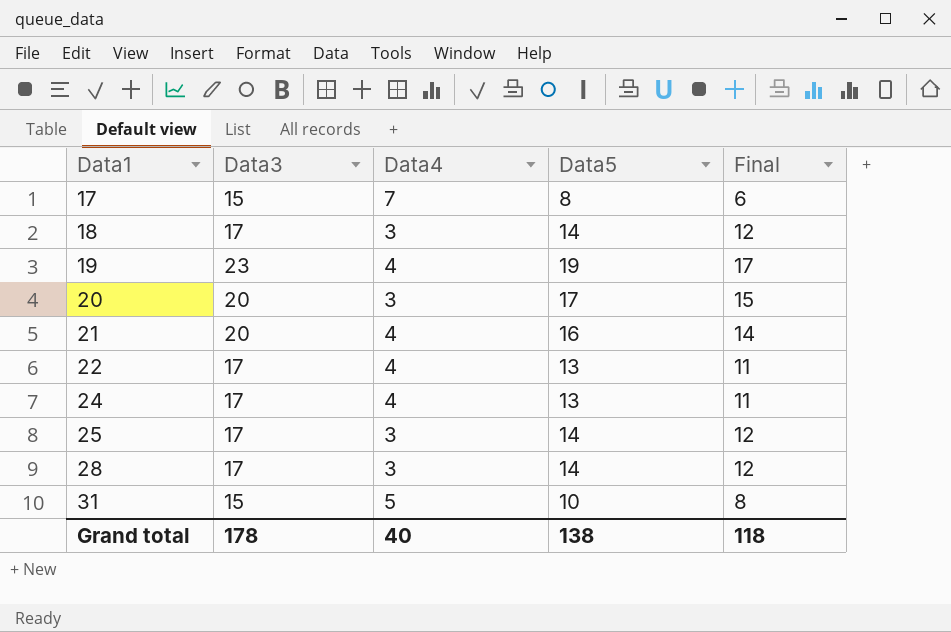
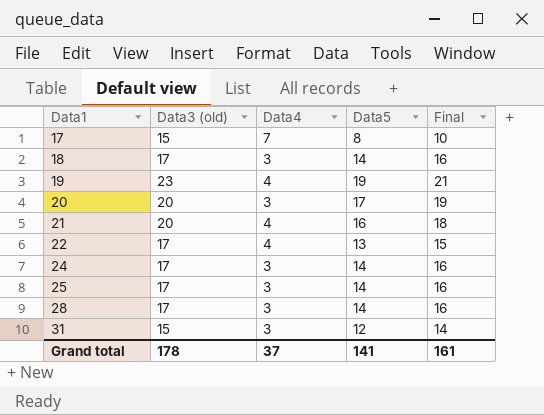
column name: Data3 -> Data3 (old)
column Final | formula: [Data5] - 2 -> [Data5] + 2
24 | Data4: 4 -> 3
24 | Data5: 13 -> 14
31 | Data4: 5 -> 3
31 | Data5: 10 -> 12
Grand total | Data4: 40 -> 37
Grand total | Data5: 138 -> 141
Grand total | Final: 118 -> 161

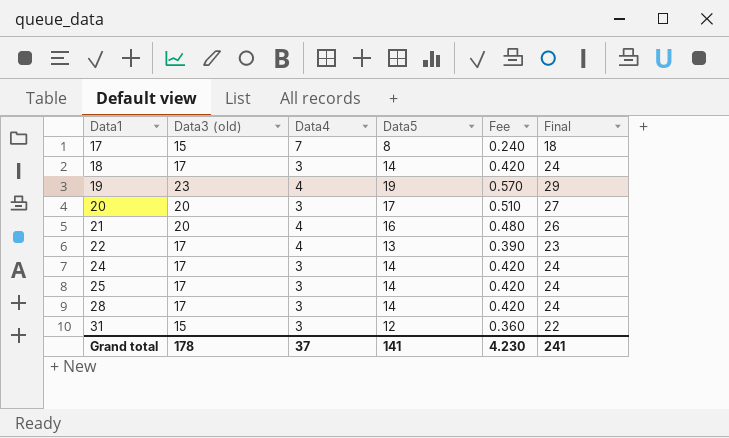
column Fee | formula: none -> [Data5] * 0.03
column Final | formula: [Data5] + 2 -> [Data5] + 10
Grand total | Final: 161 -> 241

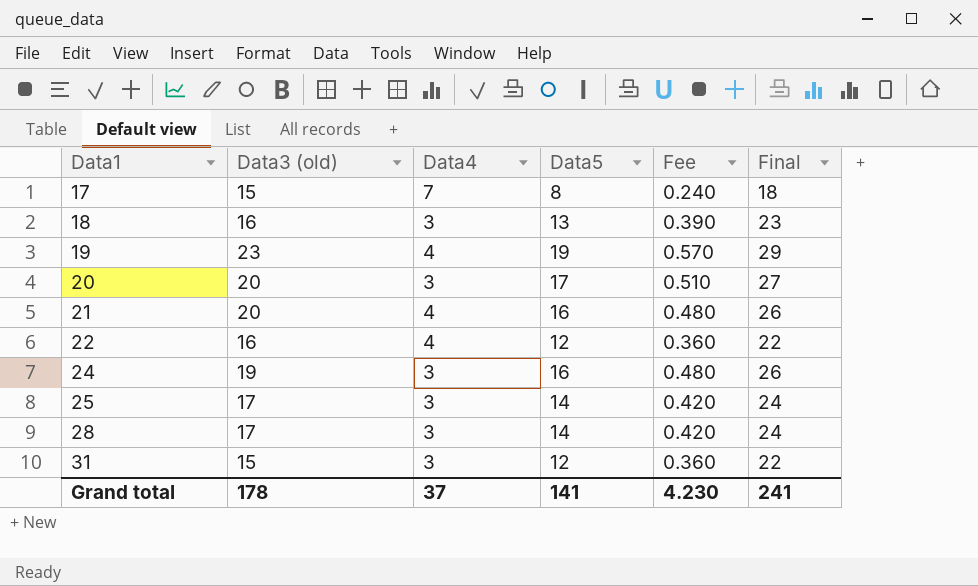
18 | Data3 (old): 17 -> 16
18 | Data5: 14 -> 13
18 | Fee: 0.420 -> 0.390
18 | Final: 24 -> 23
22 | Data3 (old): 17 -> 16
22 | Data5: 13 -> 12
22 | Fee: 0.390 -> 0.360
22 | Final: 23 -> 22
24 | Data3 (old): 17 -> 19
24 | Data5: 14 -> 16
24 | Fee: 0.420 -> 0.480
24 | Final: 24 -> 26

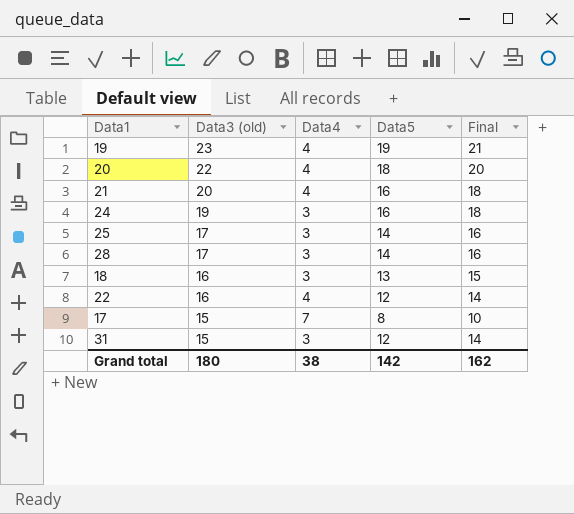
row order: Data1 ascending -> Data3 (old) descending
column Fee | formula: [Data5] * 0.03 -> none
column Final | formula: [Data5] + 10 -> [Data5] + 2
20 | Data3 (old): 20 -> 22
20 | Data4: 3 -> 4
20 | Data5: 17 -> 18
Grand total | Data3 (old): 178 -> 180
Grand total | Data4: 37 -> 38
Grand total | Data5: 141 -> 142
Grand total | Final: 241 -> 162

